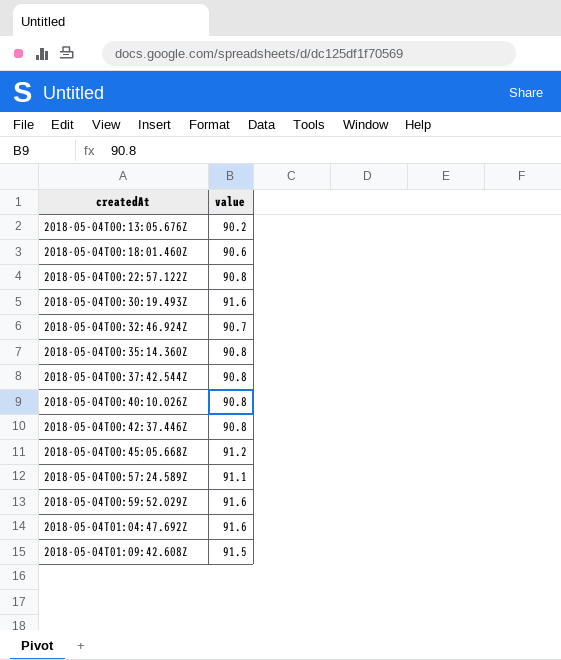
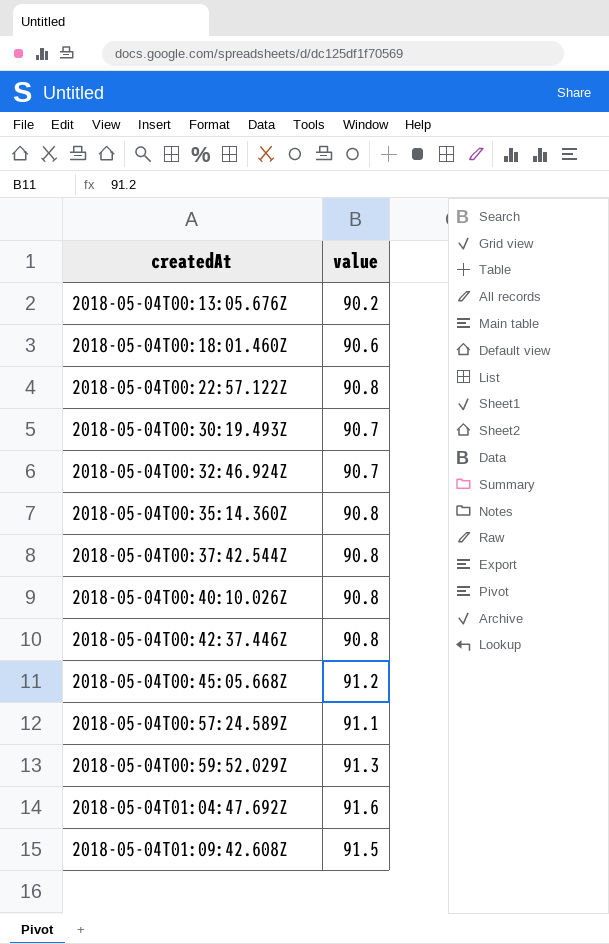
2018-05-04T00:30:19.493Z | value: 91.6 -> 90.7
2018-05-04T00:59:52.029Z | value: 91.6 -> 91.3

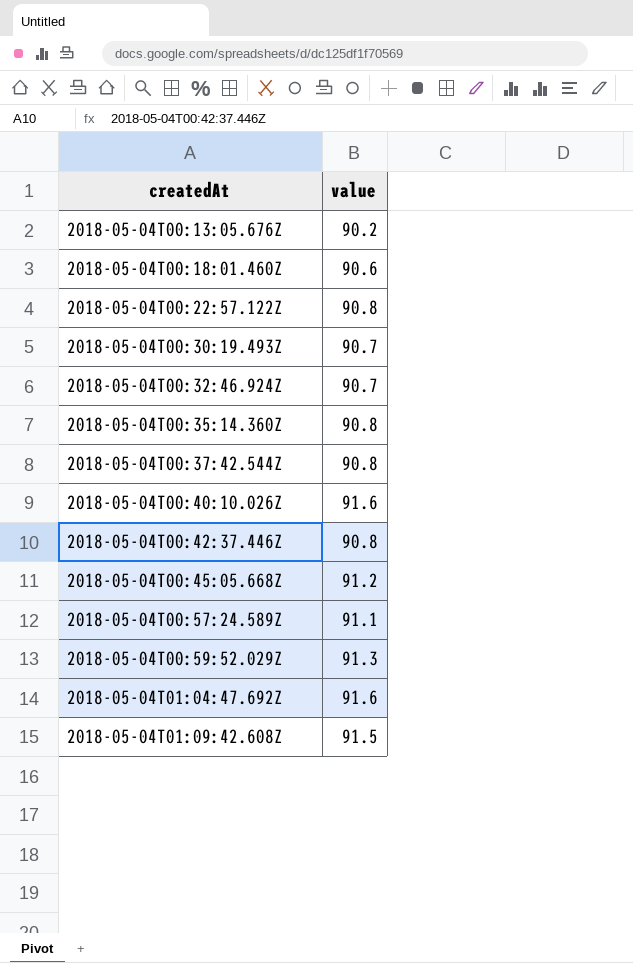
2018-05-04T00:40:10.026Z | value: 90.8 -> 91.6

